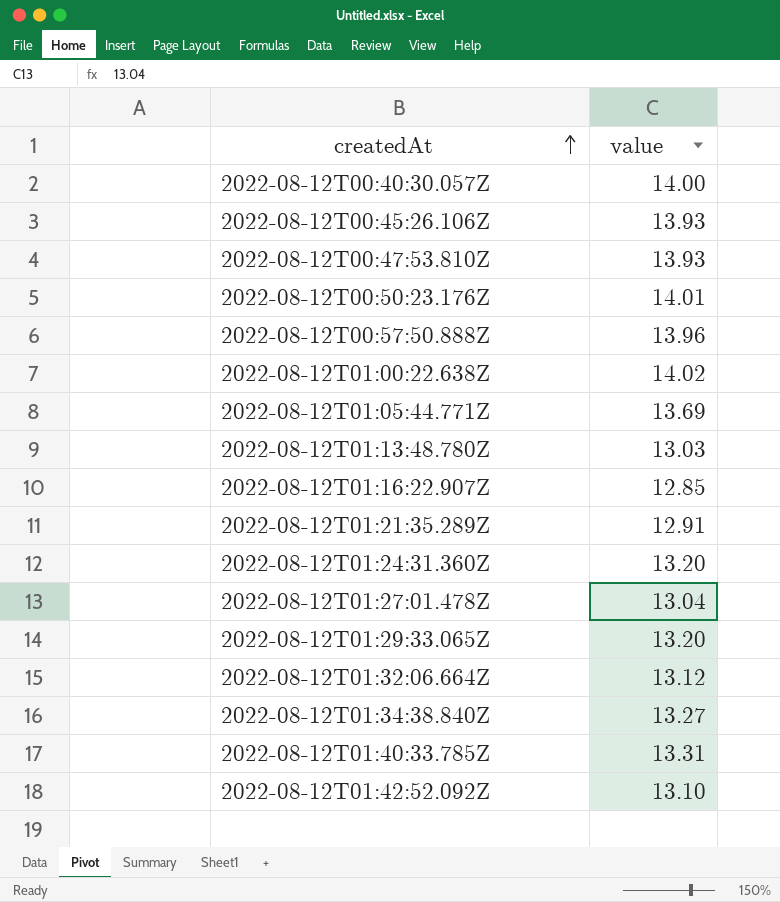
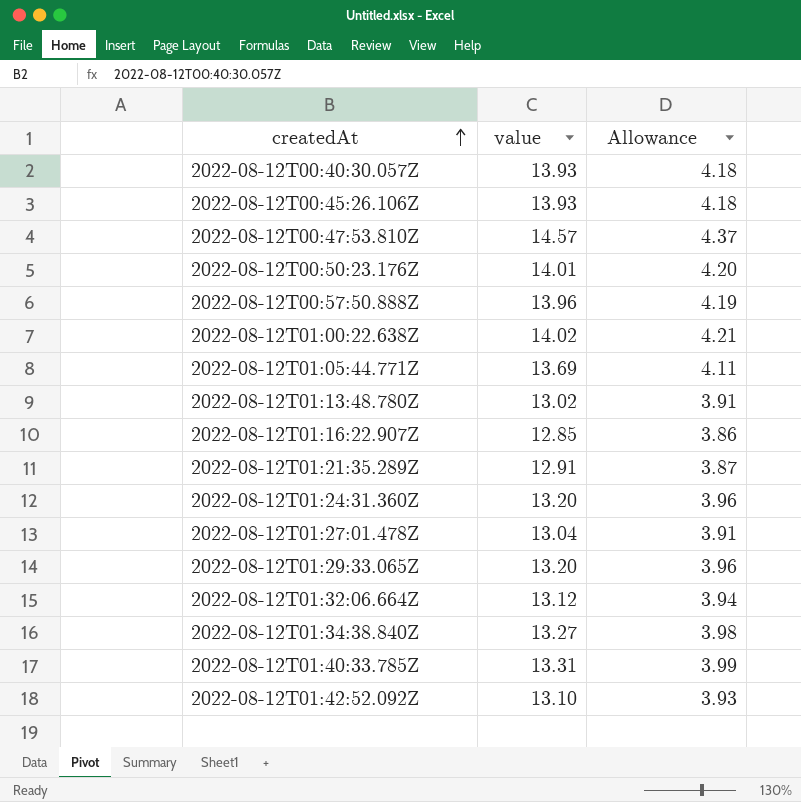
column Allowance | formula: none -> [value] * 0.3
2022-08-12T00:40:30.057Z | value: 14.00 -> 13.93
2022-08-12T00:47:53.810Z | value: 13.93 -> 14.57
2022-08-12T01:13:48.780Z | value: 13.03 -> 13.02

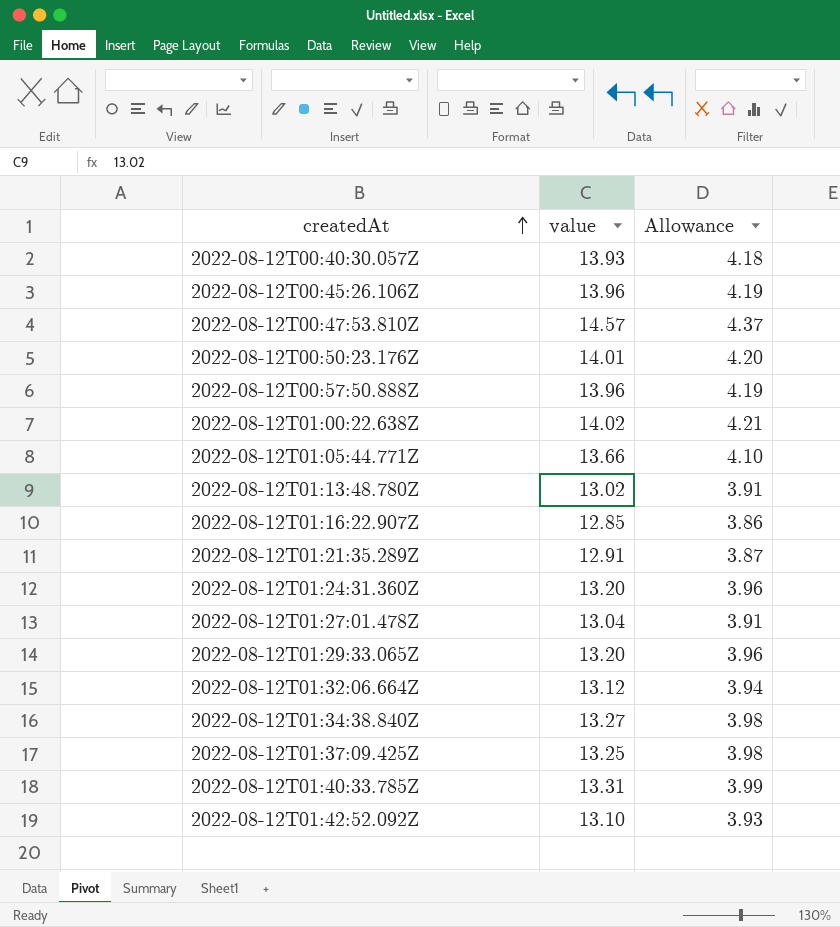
2022-08-12T00:45:26.106Z | value: 13.93 -> 13.96
2022-08-12T00:45:26.106Z | Allowance: 4.18 -> 4.19
2022-08-12T01:05:44.771Z | value: 13.69 -> 13.66
2022-08-12T01:05:44.771Z | Allowance: 4.11 -> 4.10
row 2022-08-12T01:37:09.425Z: none -> 13.25 | 3.98

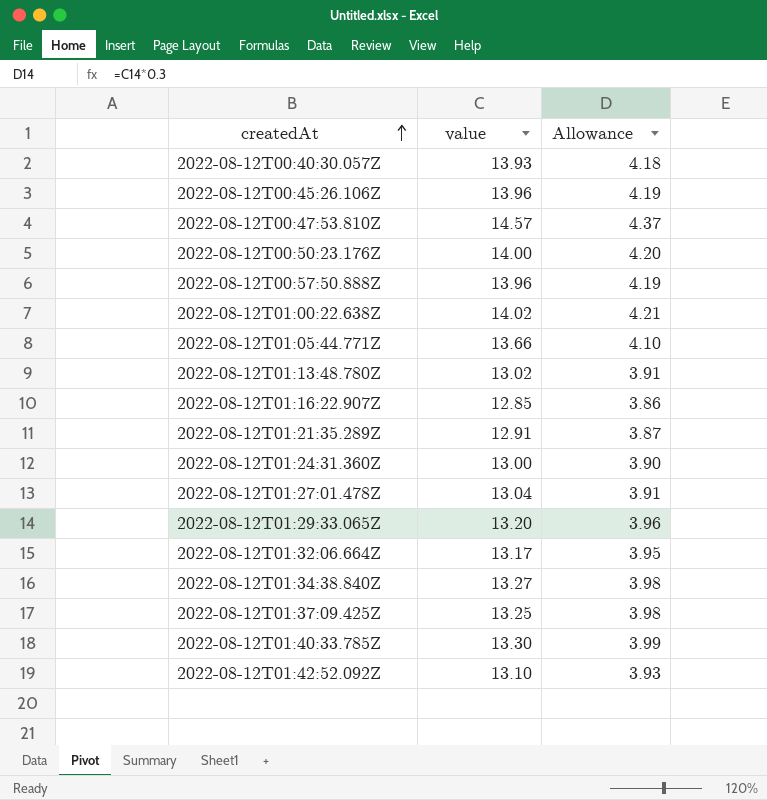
2022-08-12T00:50:23.176Z | value: 14.01 -> 14.00
2022-08-12T01:24:31.360Z | value: 13.20 -> 13.00
2022-08-12T01:24:31.360Z | Allowance: 3.96 -> 3.90
2022-08-12T01:32:06.664Z | value: 13.12 -> 13.17
2022-08-12T01:32:06.664Z | Allowance: 3.94 -> 3.95
2022-08-12T01:40:33.785Z | value: 13.31 -> 13.30

